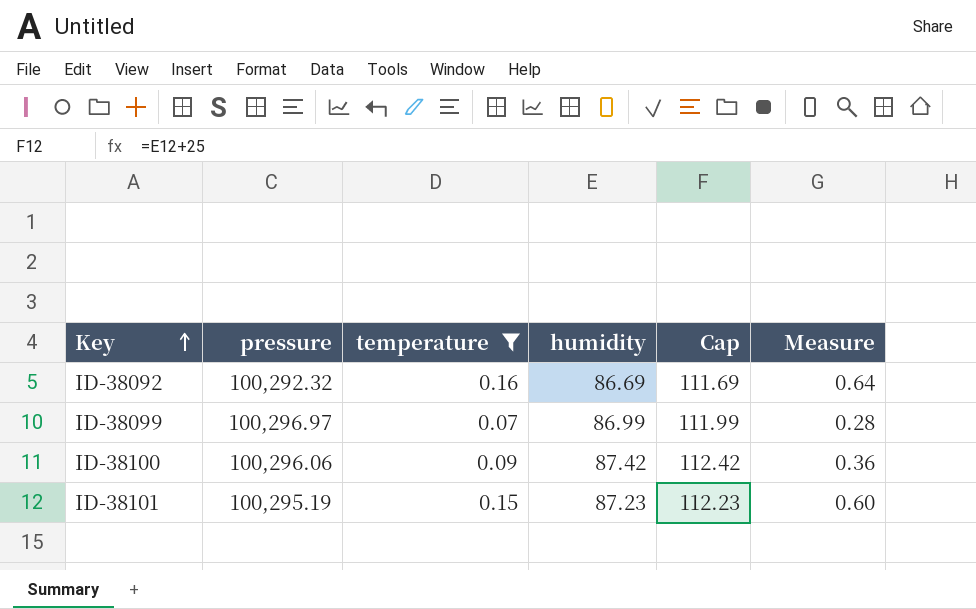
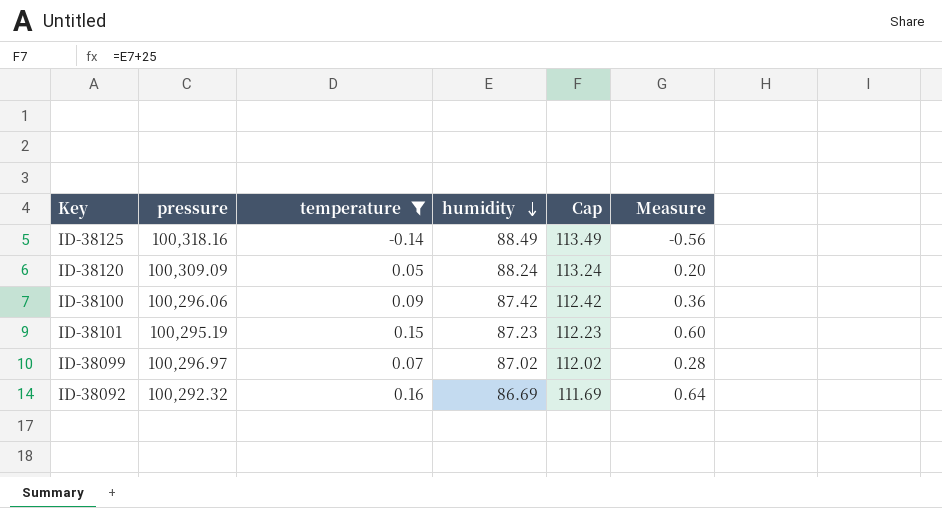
row order: Key ascending -> humidity descending
row ID-38125: none -> 100,318.16 | -0.14 | 88.49 | 113.49 | -0.56
row ID-38120: none -> 100,309.09 | 0.05 | 88.24 | 113.24 | 0.20
ID-38099 | humidity: 86.99 -> 87.02
ID-38099 | Cap: 111.99 -> 112.02

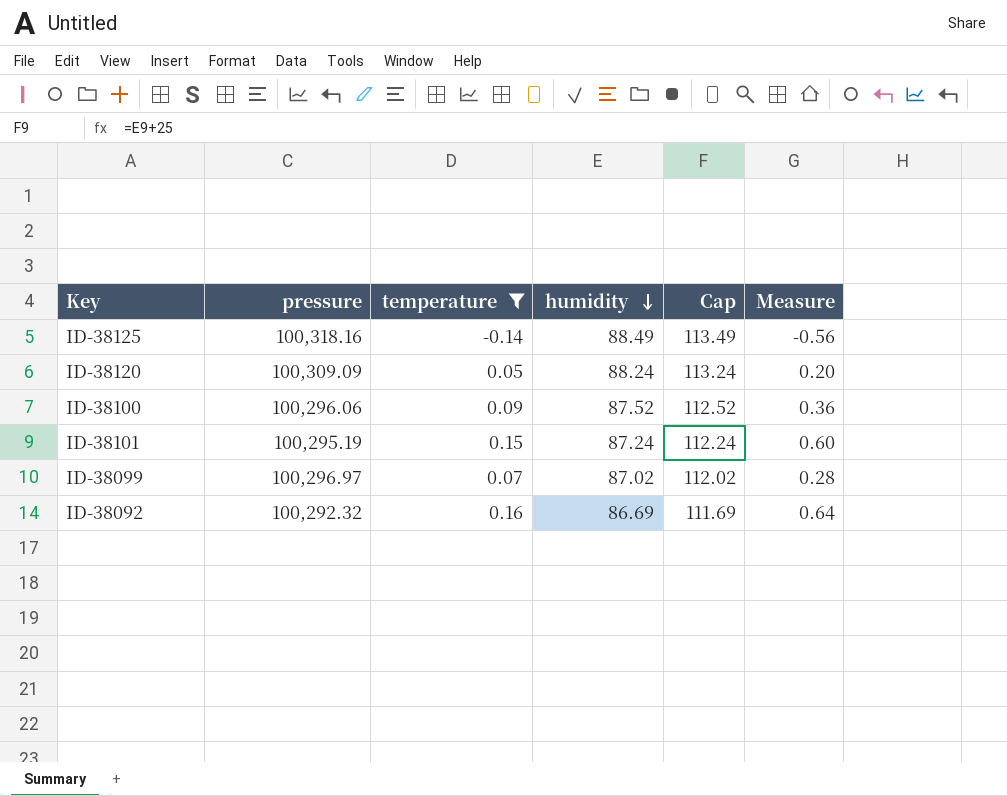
ID-38100 | humidity: 87.42 -> 87.52
ID-38100 | Cap: 112.42 -> 112.52
ID-38101 | humidity: 87.23 -> 87.24
ID-38101 | Cap: 112.23 -> 112.24

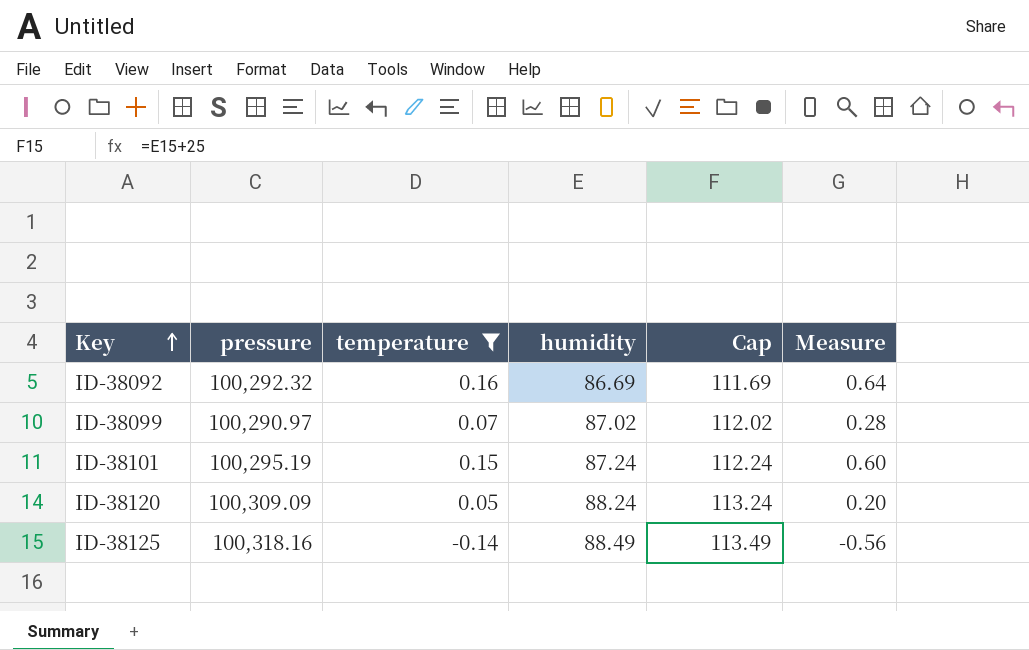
row order: humidity descending -> Key ascending
row ID-38100: 100,296.06 | 0.09 | 87.52 | 112.52 | 0.36 -> none
ID-38099 | pressure: 100,296.97 -> 100,290.97

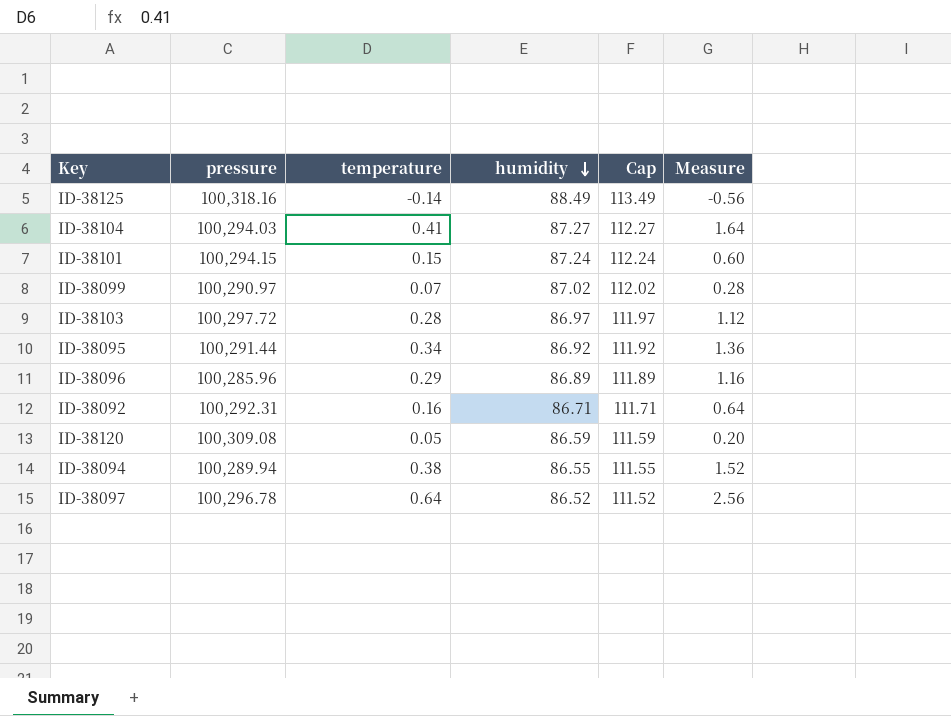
filter: temperature <= 0.16 -> none
row order: Key ascending -> humidity descending
ID-38101 | pressure: 100,295.19 -> 100,294.15
ID-38092 | pressure: 100,292.32 -> 100,292.31
ID-38092 | humidity: 86.69 -> 86.71
ID-38092 | Cap: 111.69 -> 111.71
ID-38120 | pressure: 100,309.09 -> 100,309.08
ID-38120 | humidity: 88.24 -> 86.59
ID-38120 | Cap: 113.24 -> 111.59

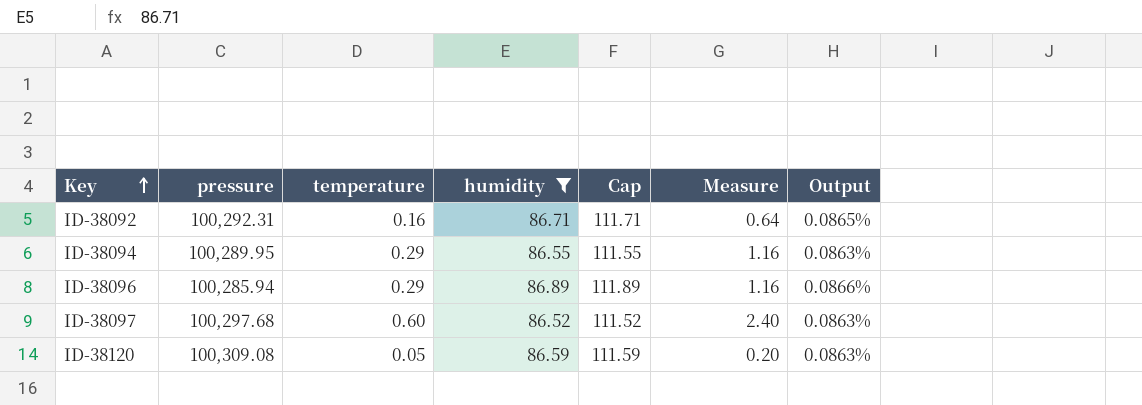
filter: none -> humidity <= 86.89
row order: humidity descending -> Key ascending
column Output | formula: none -> [humidity] / [pressure]
ID-38094 | pressure: 100,289.94 -> 100,289.95
ID-38094 | temperature: 0.38 -> 0.29
ID-38094 | Measure: 1.52 -> 1.16
ID-38096 | pressure: 100,285.96 -> 100,285.94
ID-38097 | pressure: 100,296.78 -> 100,297.68
ID-38097 | temperature: 0.64 -> 0.60
ID-38097 | Measure: 2.56 -> 2.40

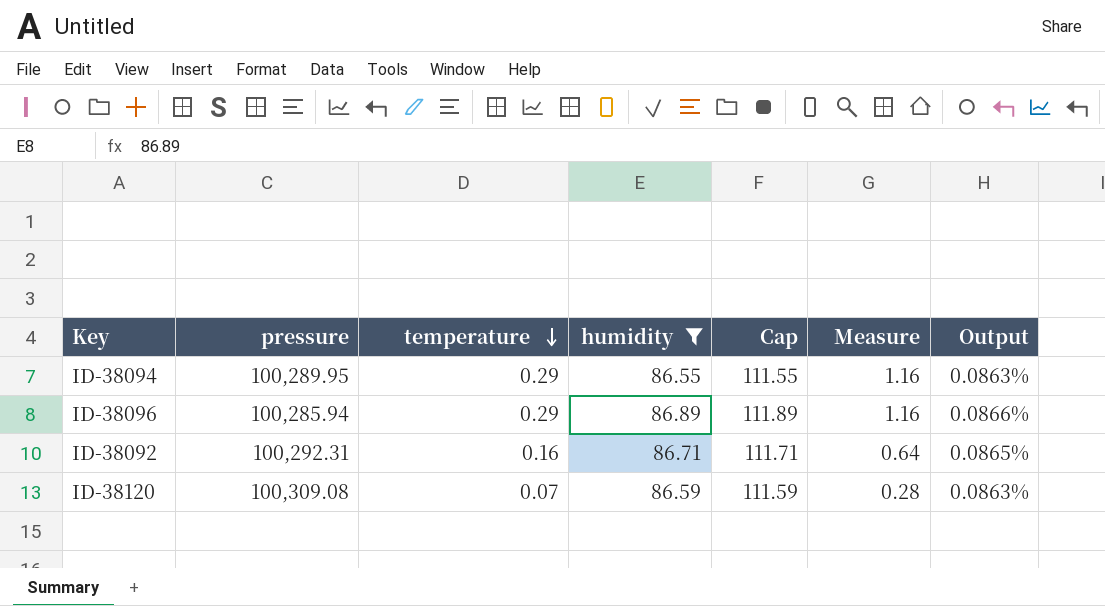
row order: Key ascending -> temperature descending
row ID-38097: 100,297.68 | 0.60 | 86.52 | 111.52 | 2.40 | 0.0863% -> none
ID-38120 | temperature: 0.05 -> 0.07
ID-38120 | Measure: 0.20 -> 0.28

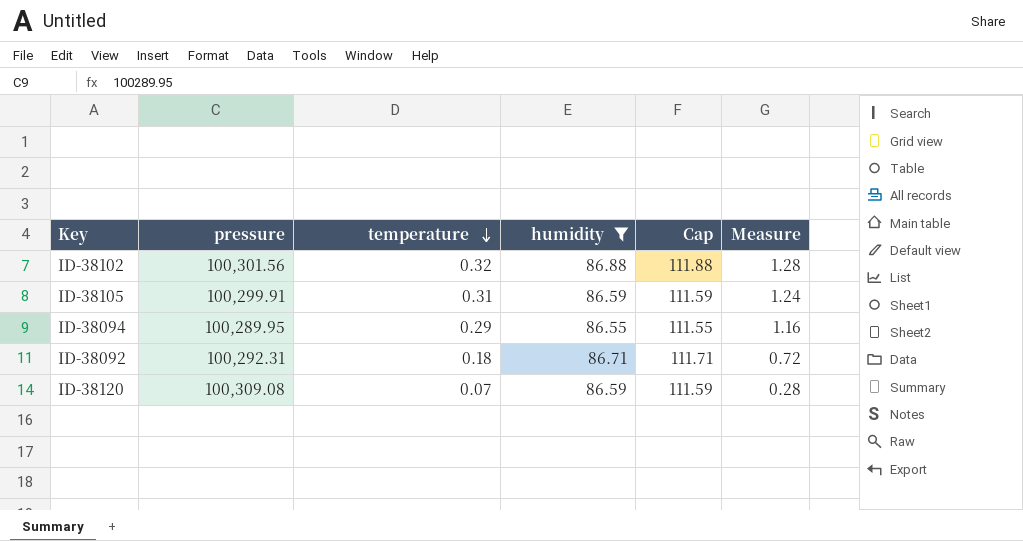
column Output | formula: [humidity] / [pressure] -> none
row ID-38096: 100,285.94 | 0.29 | 86.89 | 111.89 | 1.16 | 0.0866% -> none
row ID-38102: none -> 100,301.56 | 0.32 | 86.88 | 111.88 | 1.28
row ID-38105: none -> 100,299.91 | 0.31 | 86.59 | 111.59 | 1.24
ID-38092 | temperature: 0.16 -> 0.18
ID-38092 | Measure: 0.64 -> 0.72

